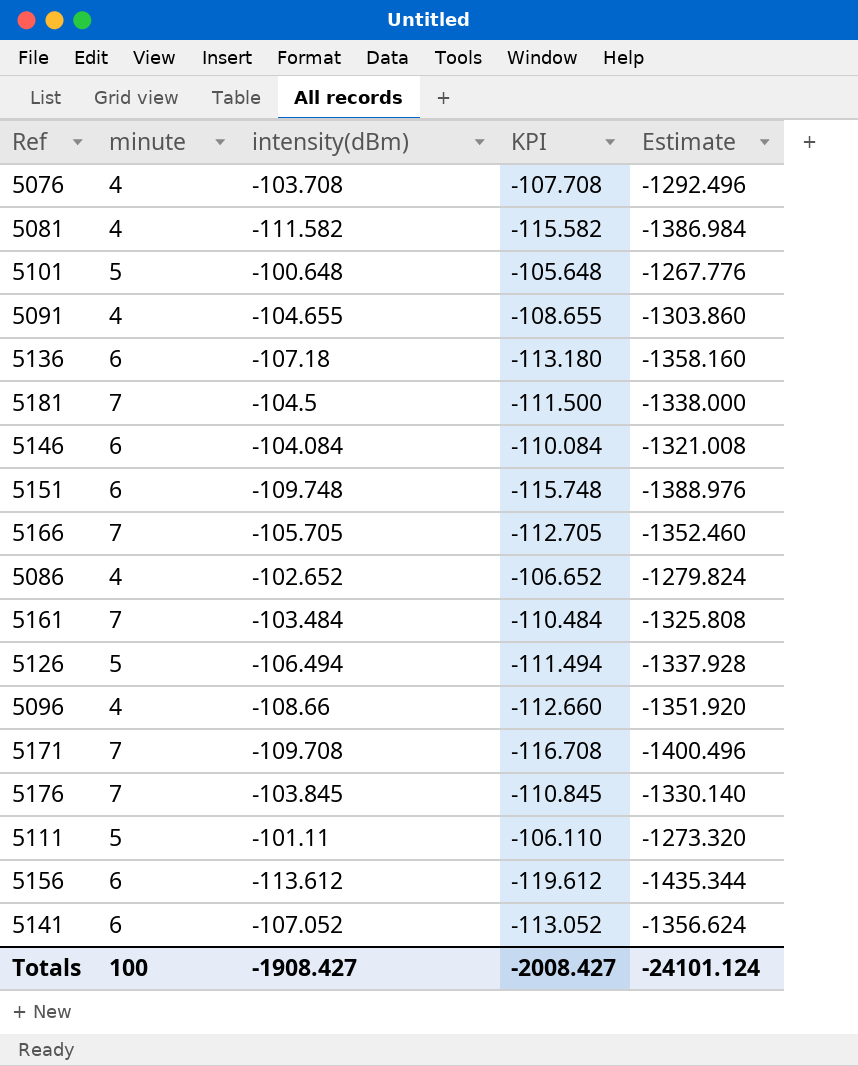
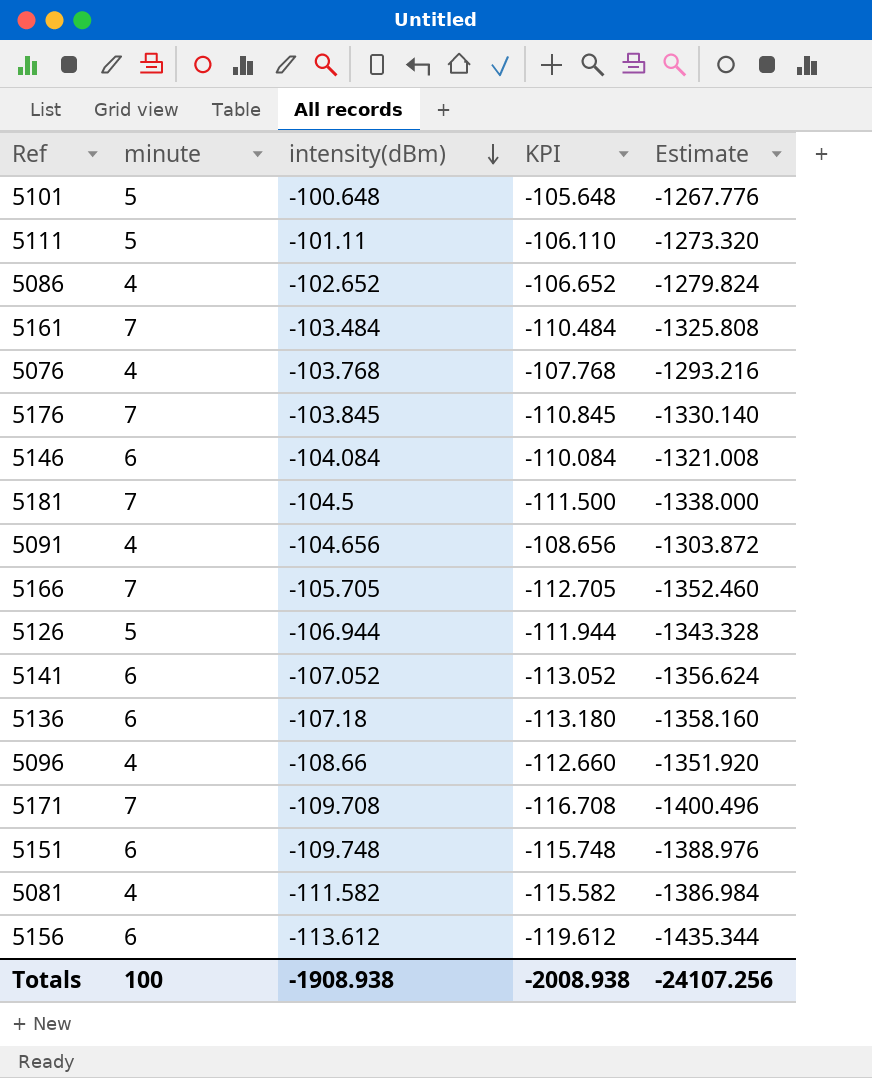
row order: none -> intensity(dBm) descending
5076 | intensity(dBm): -103.708 -> -103.768
5076 | KPI: -107.708 -> -107.768
5076 | Estimate: -1292.496 -> -1293.216
5091 | intensity(dBm): -104.655 -> -104.656
5091 | KPI: -108.655 -> -108.656
5091 | Estimate: -1303.860 -> -1303.872
5126 | intensity(dBm): -106.494 -> -106.944
5126 | KPI: -111.494 -> -111.944
5126 | Estimate: -1337.928 -> -1343.328
Totals | intensity(dBm): -1908.427 -> -1908.938
Totals | KPI: -2008.427 -> -2008.938
Totals | Estimate: -24101.124 -> -24107.256

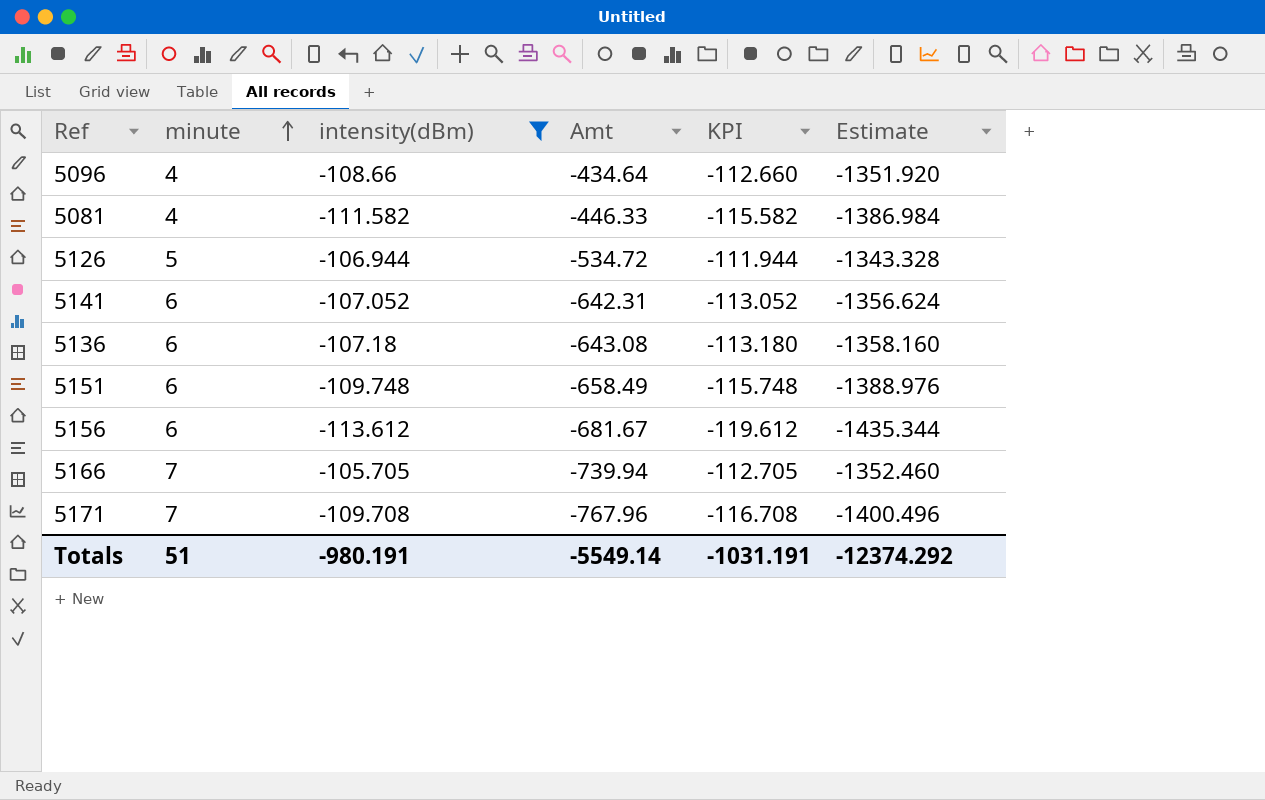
filter: none -> intensity(dBm) <= -105.705
row order: intensity(dBm) descending -> minute ascending
column Amt | formula: none -> [minute] * [intensity(dBm)]
Totals | minute: 100 -> 51
Totals | intensity(dBm): -1908.938 -> -980.191
Totals | KPI: -2008.938 -> -1031.191
Totals | Estimate: -24107.256 -> -12374.292

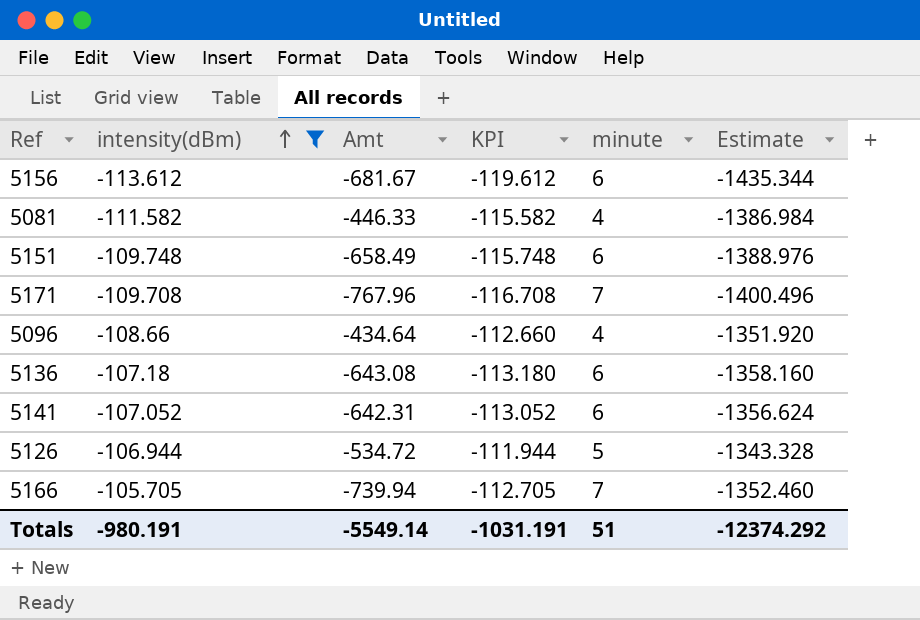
row order: minute ascending -> intensity(dBm) ascending
column minute | position: 2 -> 5

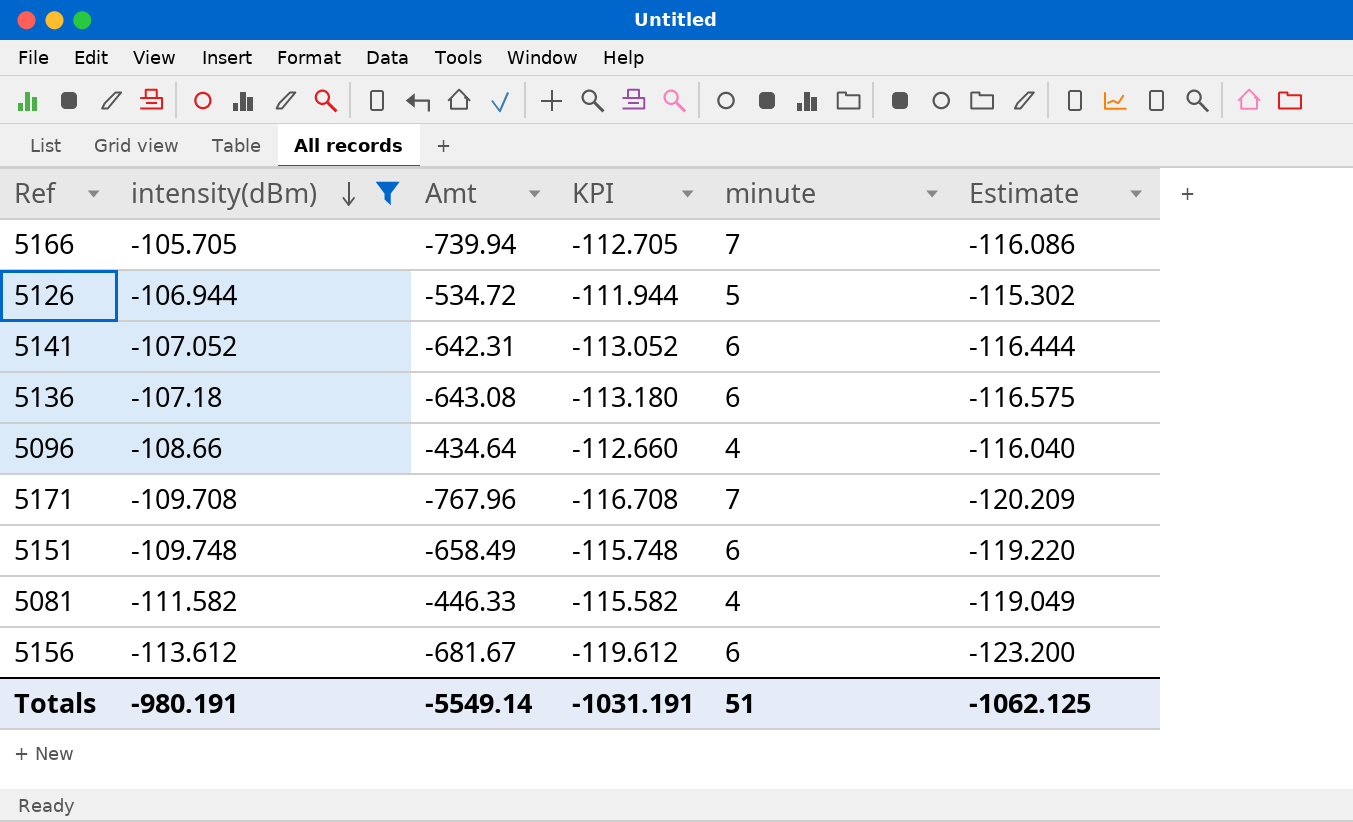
row order: intensity(dBm) ascending -> intensity(dBm) descending
column Estimate | formula: [KPI] * 12 -> [KPI] * 1.03
Totals | Estimate: -12374.292 -> -1062.125

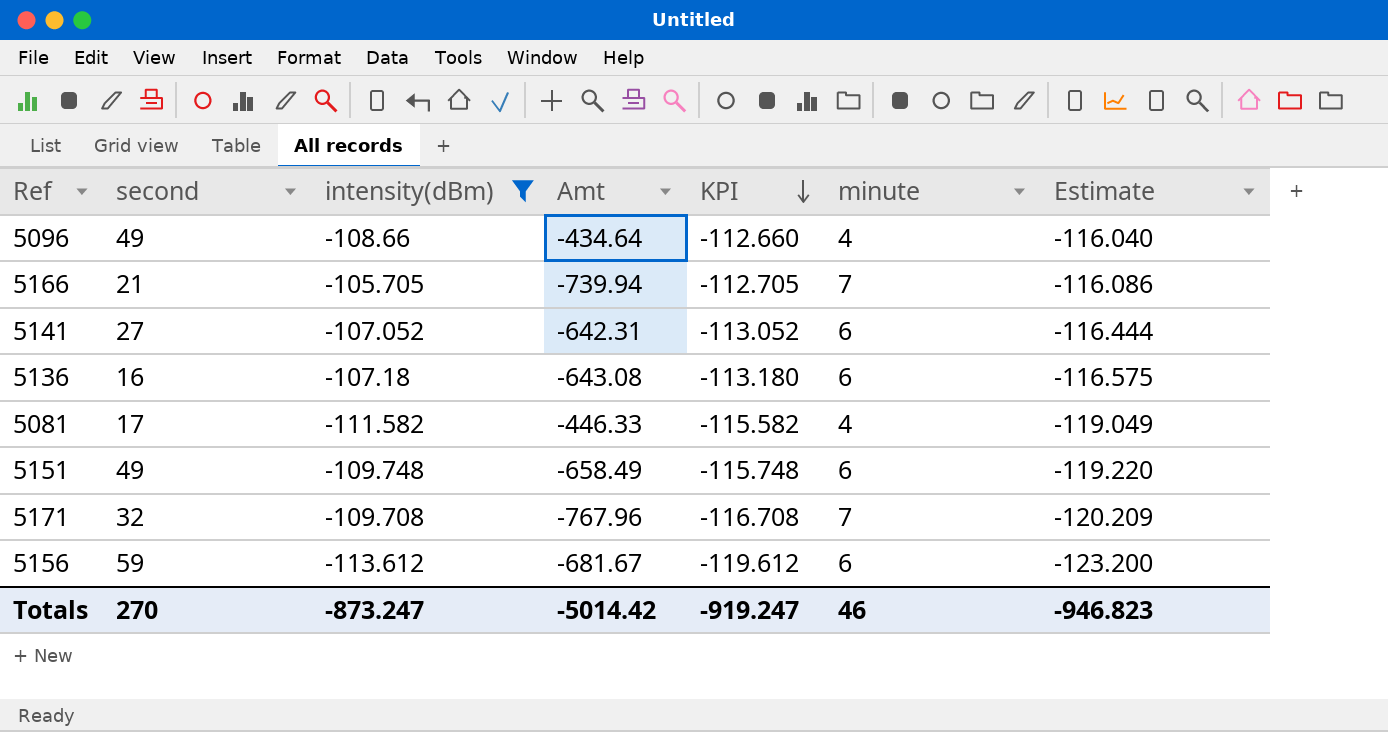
row order: intensity(dBm) descending -> KPI descending
column second | position: none -> 2
row 5126: -106.944 | -534.72 | -111.944 | 5 | -115.302 -> none
Totals | intensity(dBm): -980.191 -> -873.247
Totals | Amt: -5549.14 -> -5014.42
Totals | KPI: -1031.191 -> -919.247
Totals | minute: 51 -> 46
Totals | Estimate: -1062.125 -> -946.823

